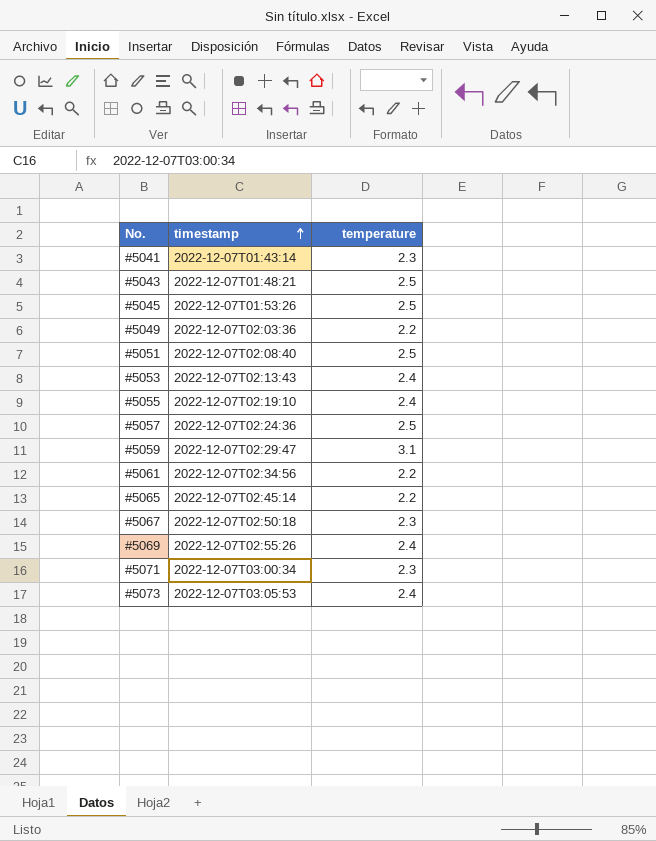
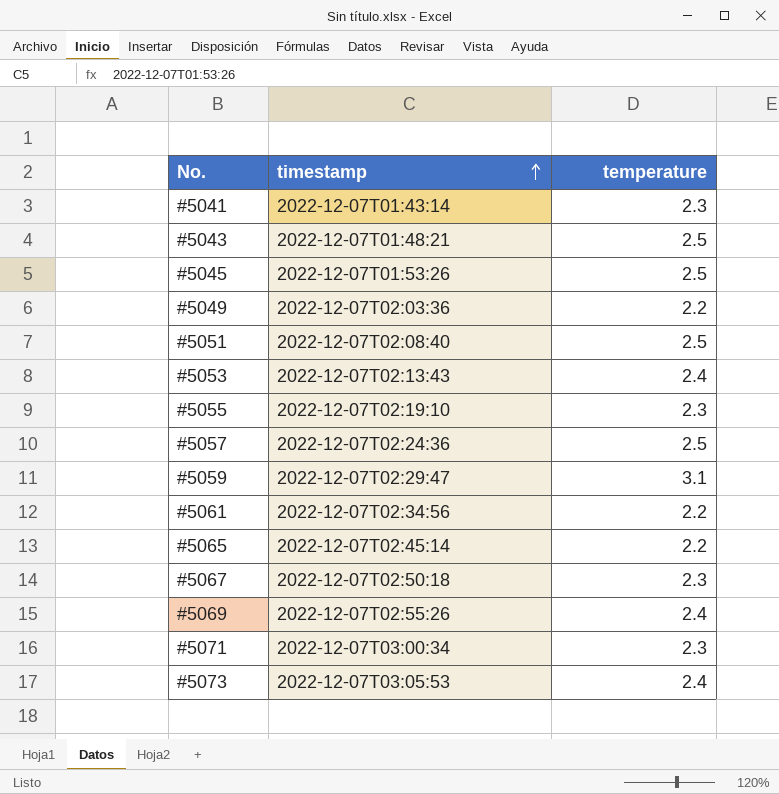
#5055 | temperature: 2.4 -> 2.3

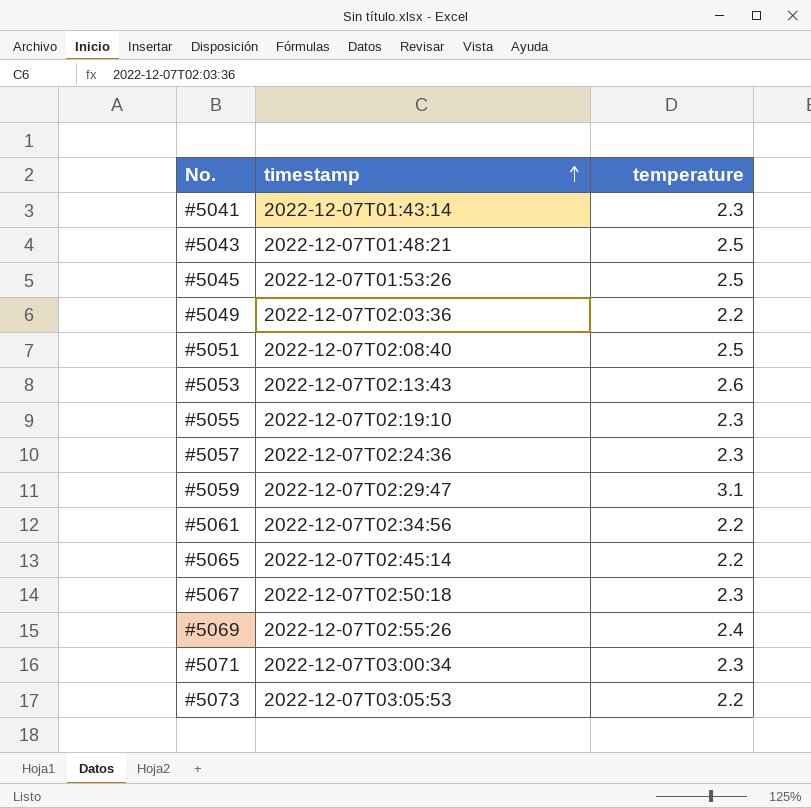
#5053 | temperature: 2.4 -> 2.6
#5057 | temperature: 2.5 -> 2.3
#5073 | temperature: 2.4 -> 2.2

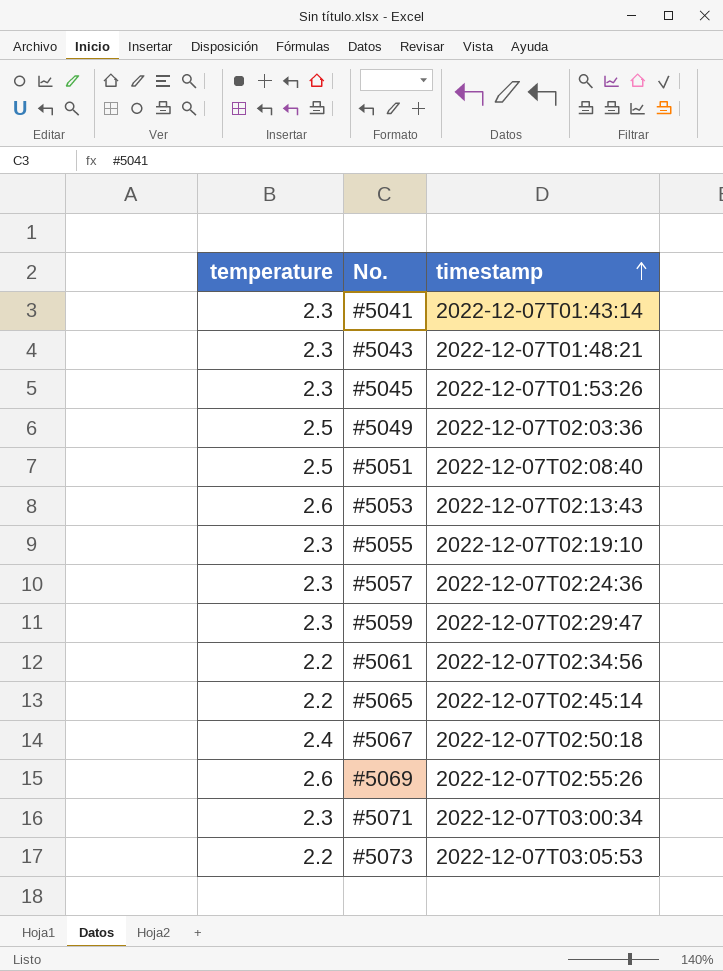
column temperature | position: 3 -> 1
#5043 | temperature: 2.5 -> 2.3
#5045 | temperature: 2.5 -> 2.3
#5049 | temperature: 2.2 -> 2.5
#5059 | temperature: 3.1 -> 2.3
#5067 | temperature: 2.3 -> 2.4
#5069 | temperature: 2.4 -> 2.6

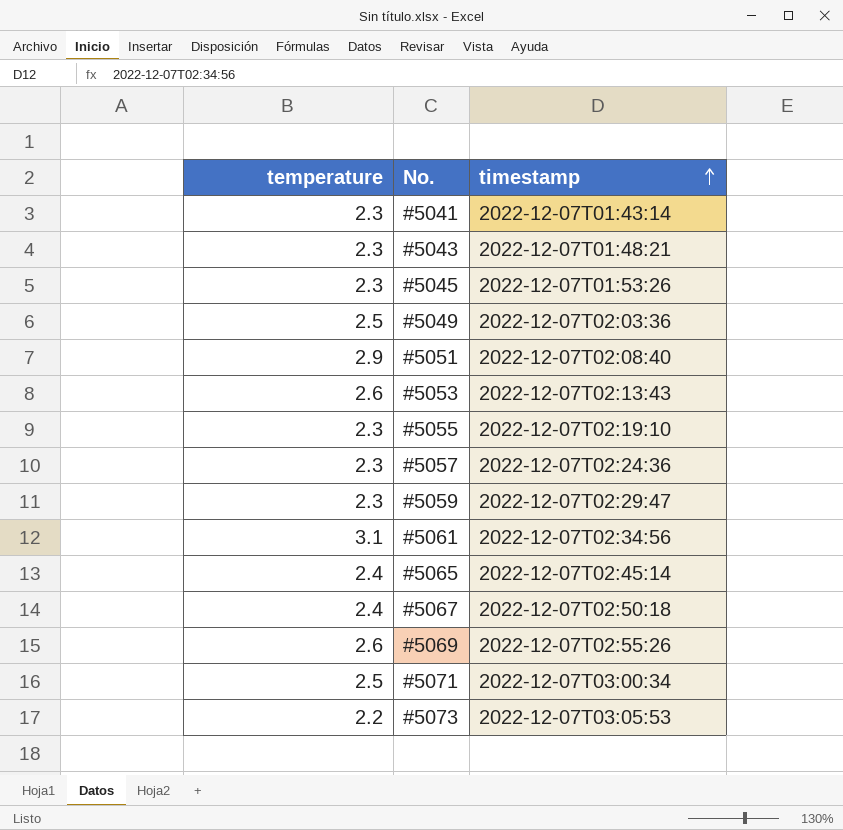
#5051 | temperature: 2.5 -> 2.9
#5061 | temperature: 2.2 -> 3.1
#5065 | temperature: 2.2 -> 2.4
#5071 | temperature: 2.3 -> 2.5

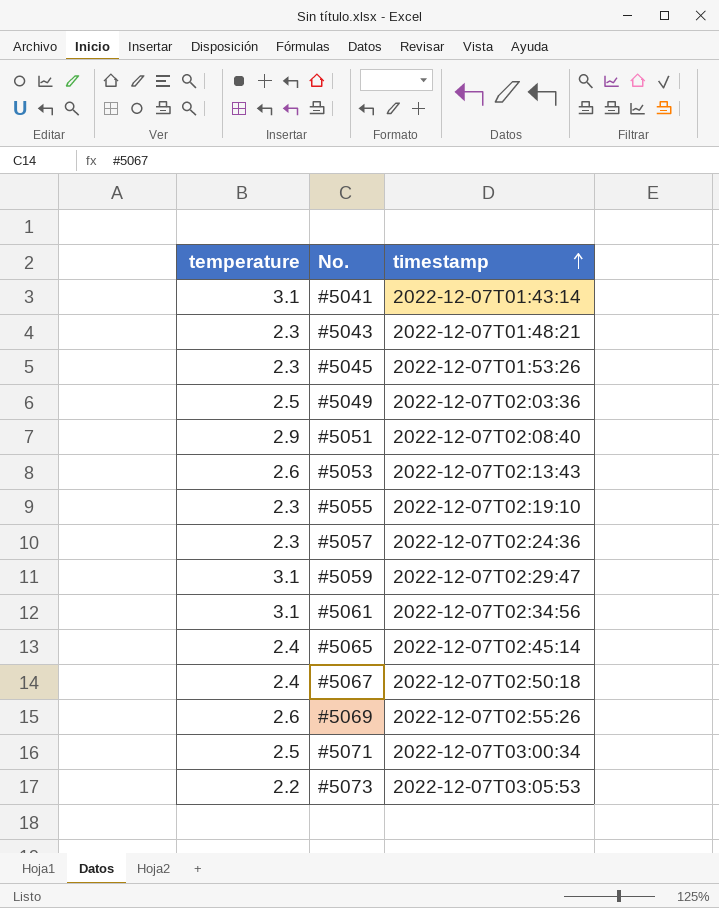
#5041 | temperature: 2.3 -> 3.1
#5059 | temperature: 2.3 -> 3.1

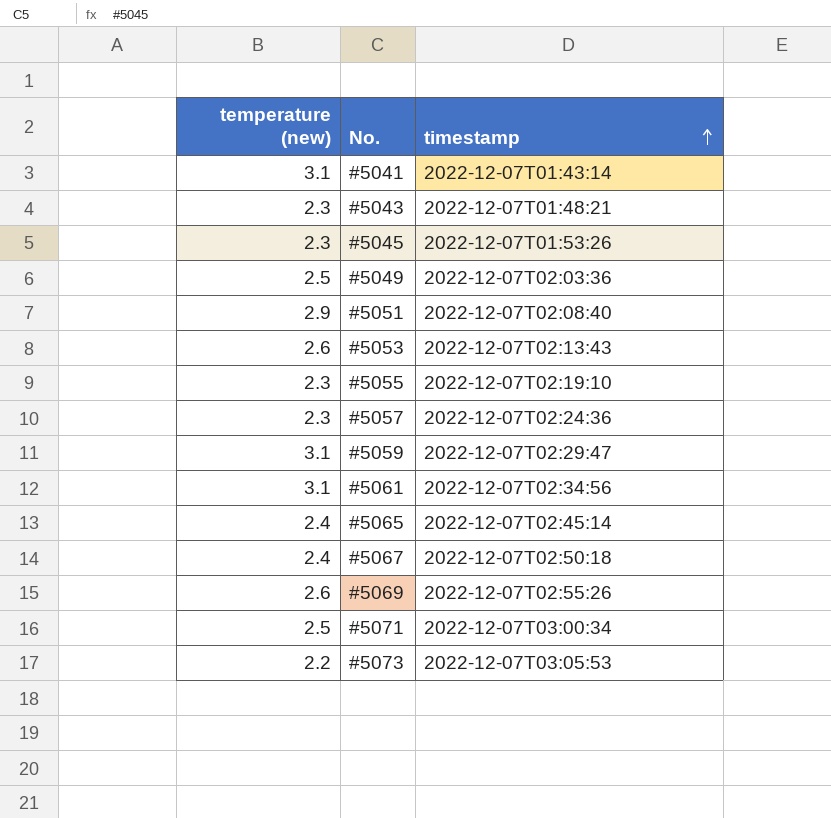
column name: temperature -> temperature (new)

